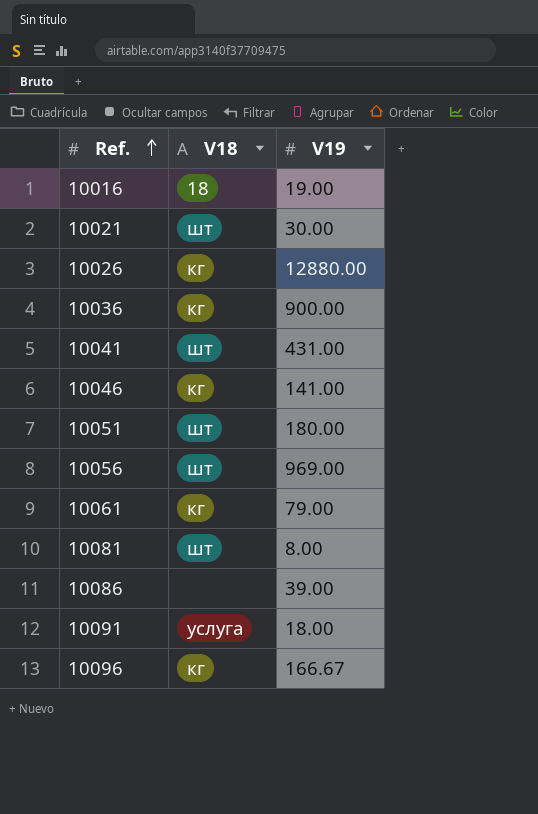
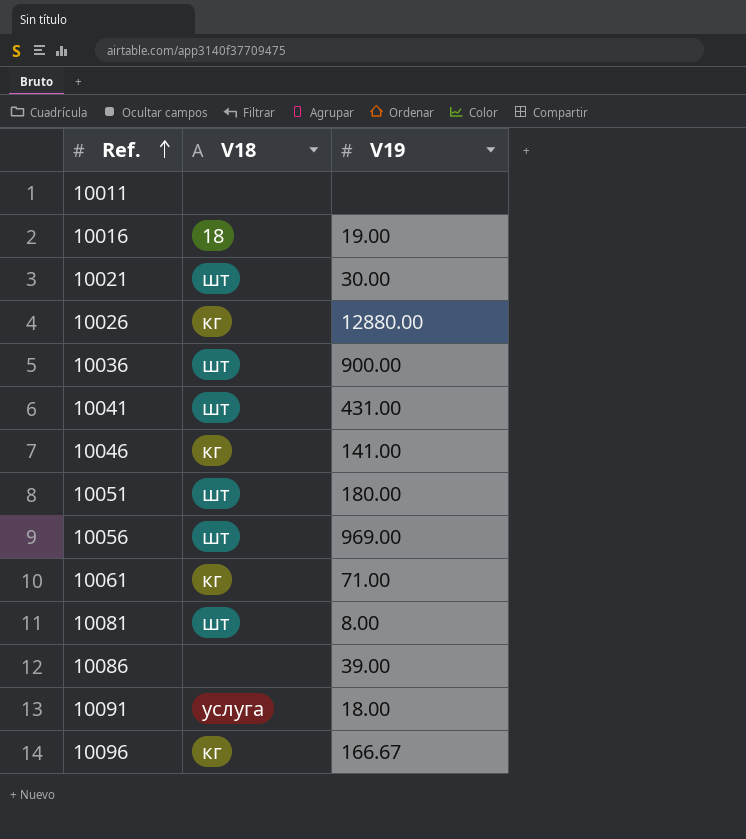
row 10011: none -> none | none
10036 | V18: кг -> шт
10061 | V19: 79.00 -> 71.00

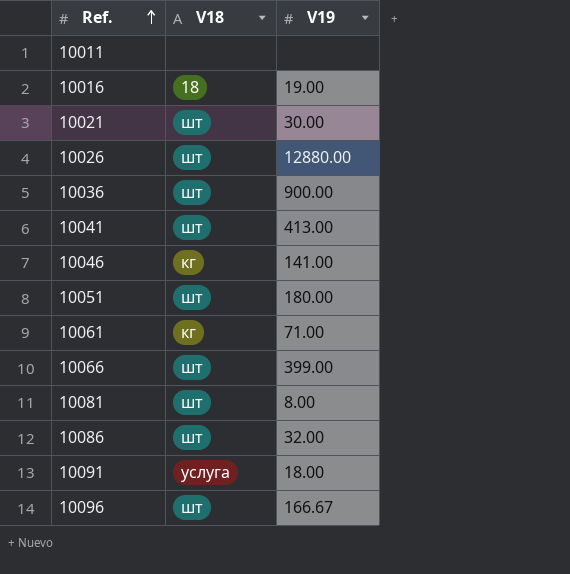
row 10056: шт | 969.00 -> none
10026 | V18: кг -> шт
10041 | V19: 431.00 -> 413.00
row 10066: none -> шт | 399.00
10086 | V18: none -> шт
10086 | V19: 39.00 -> 32.00
10096 | V18: кг -> шт

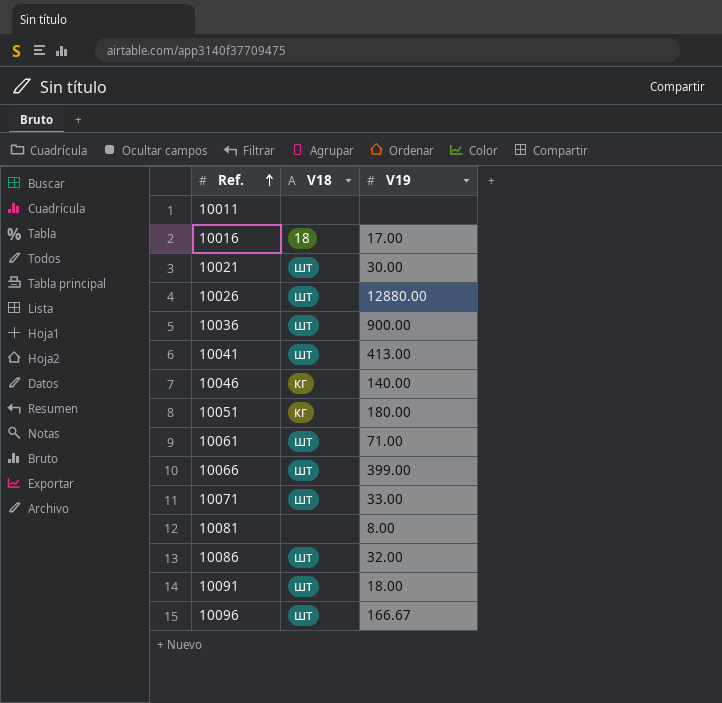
10016 | V19: 19.00 -> 17.00
10046 | V19: 141.00 -> 140.00
10051 | V18: шт -> кг
10061 | V18: кг -> шт
row 10071: none -> шт | 33.00
10081 | V18: шт -> none
10091 | V18: услуга -> шт

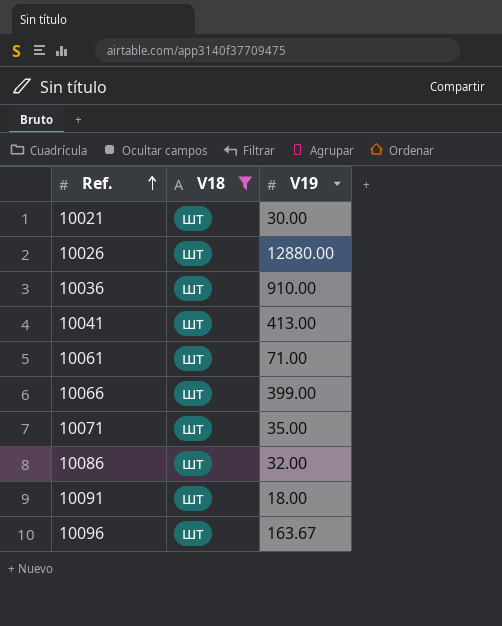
filter: none -> V18 = шт
10036 | V19: 900.00 -> 910.00
10071 | V19: 33.00 -> 35.00
10096 | V19: 166.67 -> 163.67

